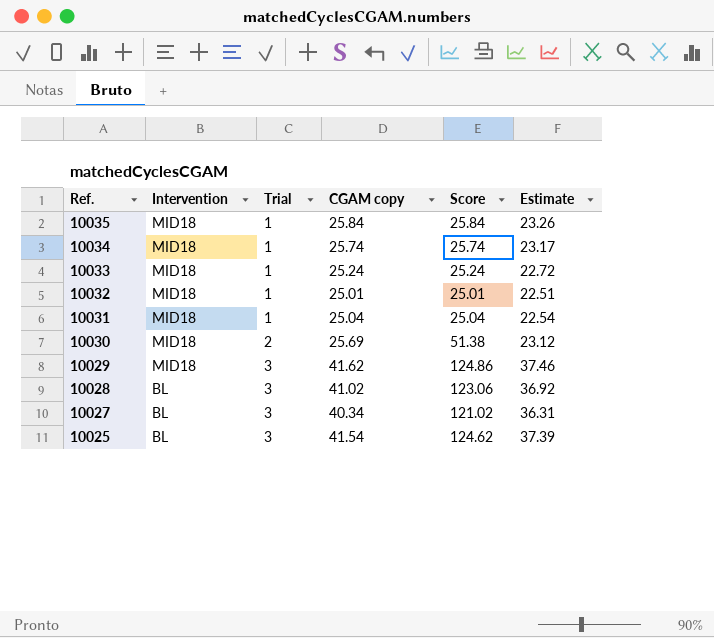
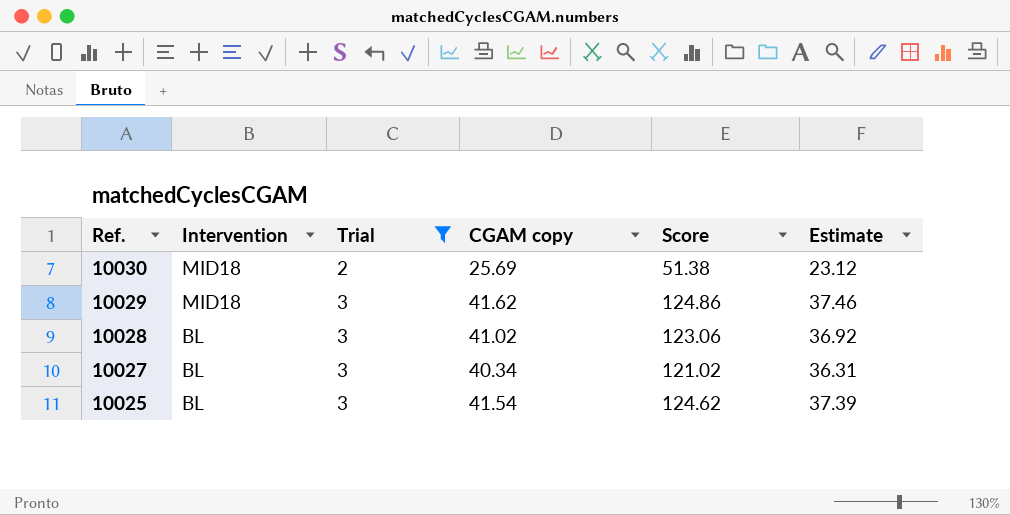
filter: none -> Trial != 1

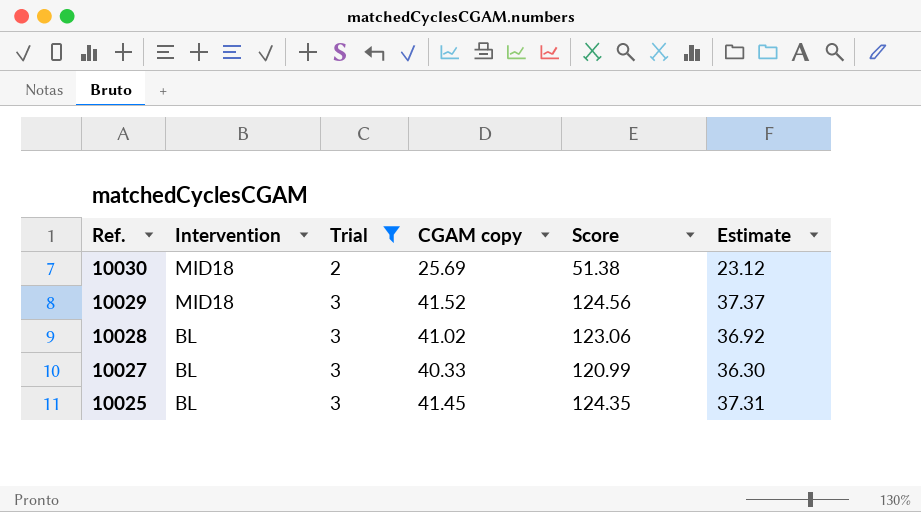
10029 | CGAM copy: 41.62 -> 41.52
10029 | Score: 124.86 -> 124.56
10029 | Estimate: 37.46 -> 37.37
10027 | CGAM copy: 40.34 -> 40.33
10027 | Score: 121.02 -> 120.99
10027 | Estimate: 36.31 -> 36.30
10025 | CGAM copy: 41.54 -> 41.45
10025 | Score: 124.62 -> 124.35
10025 | Estimate: 37.39 -> 37.31

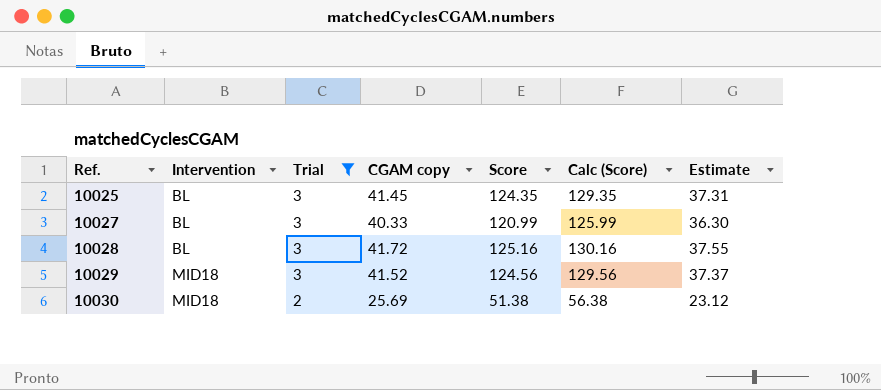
row order: Ref. descending -> Ref. ascending
column Calc (Score) | formula: none -> [Score] + 5
10028 | CGAM copy: 41.02 -> 41.72
10028 | Score: 123.06 -> 125.16
10028 | Estimate: 36.92 -> 37.55

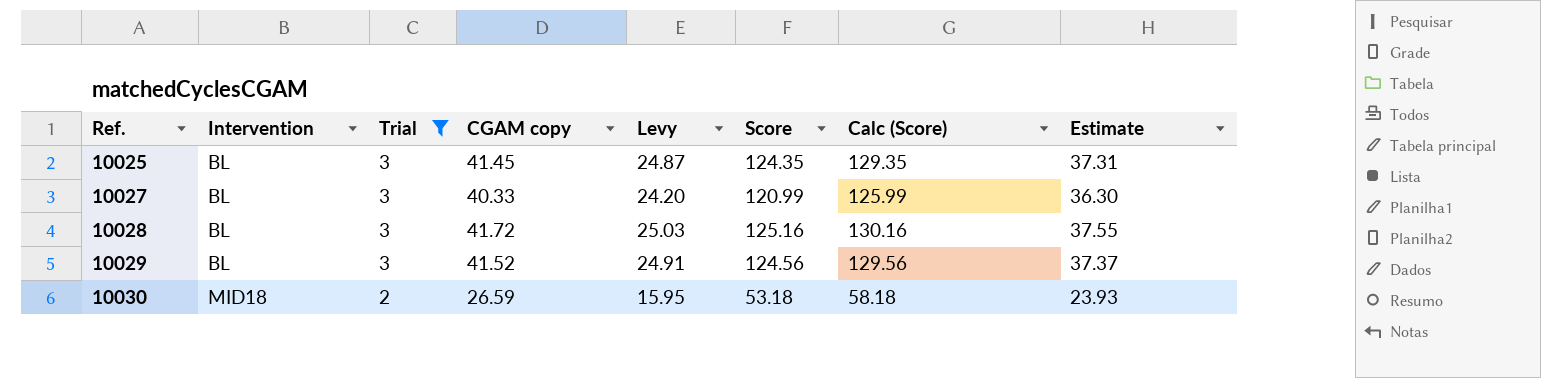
column Levy | formula: none -> [CGAM copy] * 0.6
10029 | Intervention: MID18 -> BL
10030 | CGAM copy: 25.69 -> 26.59
10030 | Score: 51.38 -> 53.18
10030 | Calc (Score): 56.38 -> 58.18
10030 | Estimate: 23.12 -> 23.93

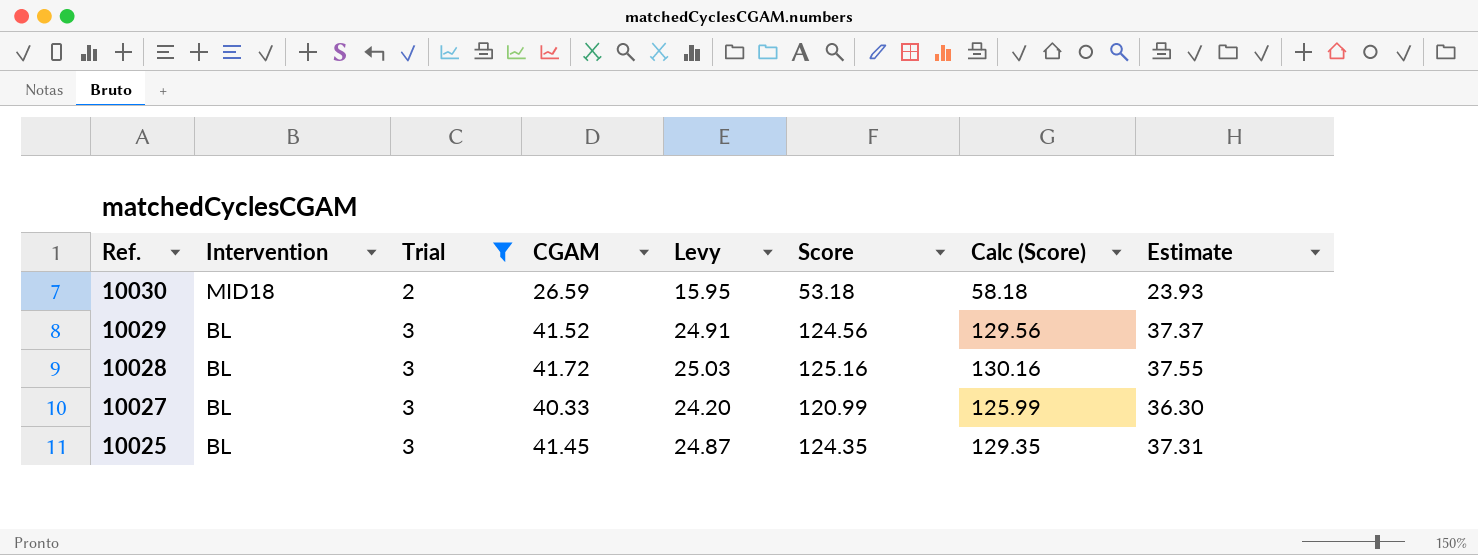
row order: Ref. ascending -> Ref. descending
column name: CGAM copy -> CGAM

